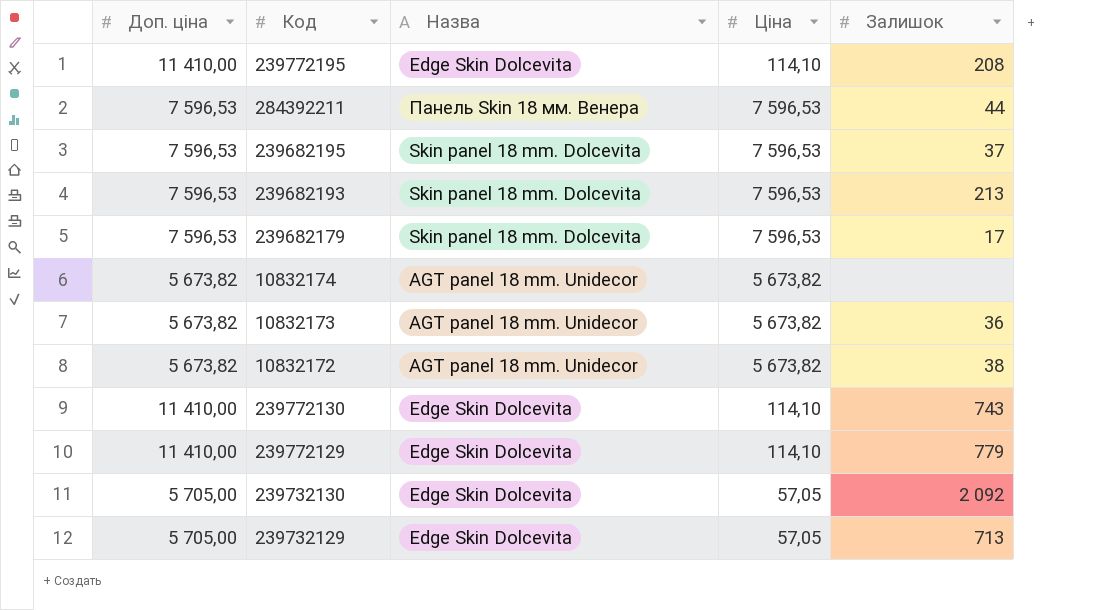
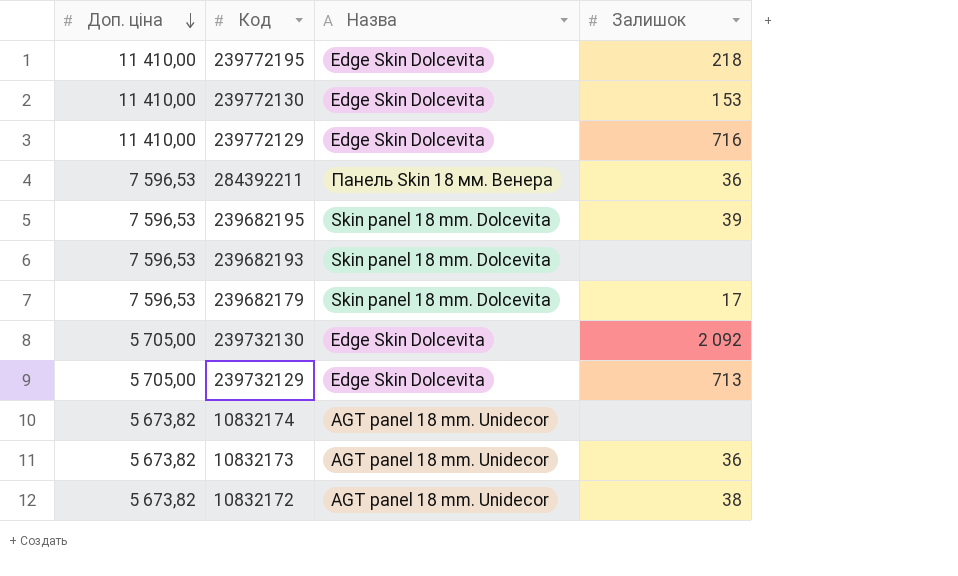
row order: none -> Доп. ціна descending
column Ціна | position: 4 -> none
239772195 | Залишок: 208 -> 218
239772130 | Залишок: 743 -> 153
239772129 | Залишок: 779 -> 716
284392211 | Залишок: 44 -> 36
239682195 | Залишок: 37 -> 39
239682193 | Залишок: 213 -> none

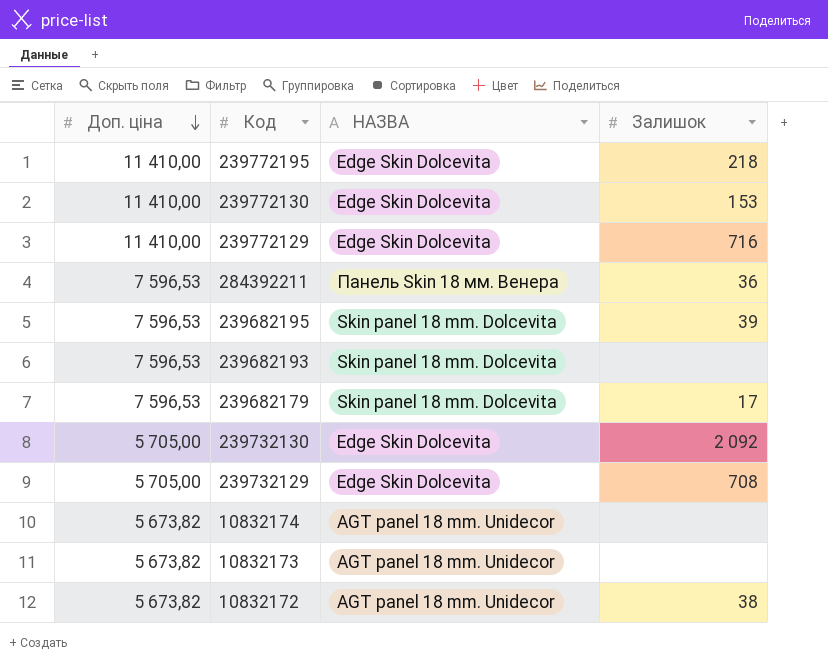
column name: Назва -> НАЗВА
239732129 | Залишок: 713 -> 708
10832173 | Залишок: 36 -> none

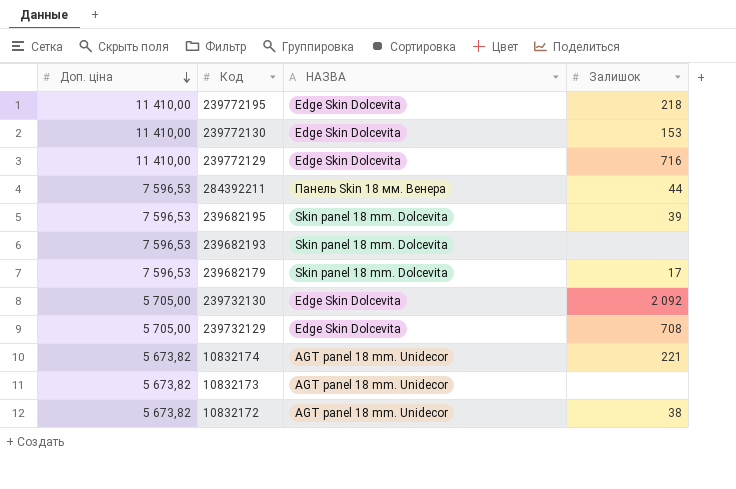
284392211 | Залишок: 36 -> 44
10832174 | Залишок: none -> 221

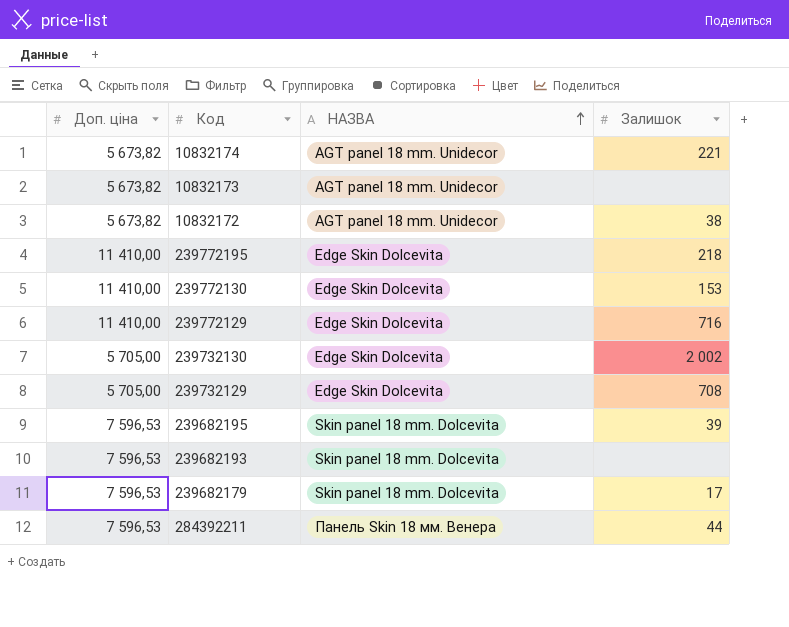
row order: Доп. ціна descending -> НАЗВА ascending
239732130 | Залишок: 2 092 -> 2 002

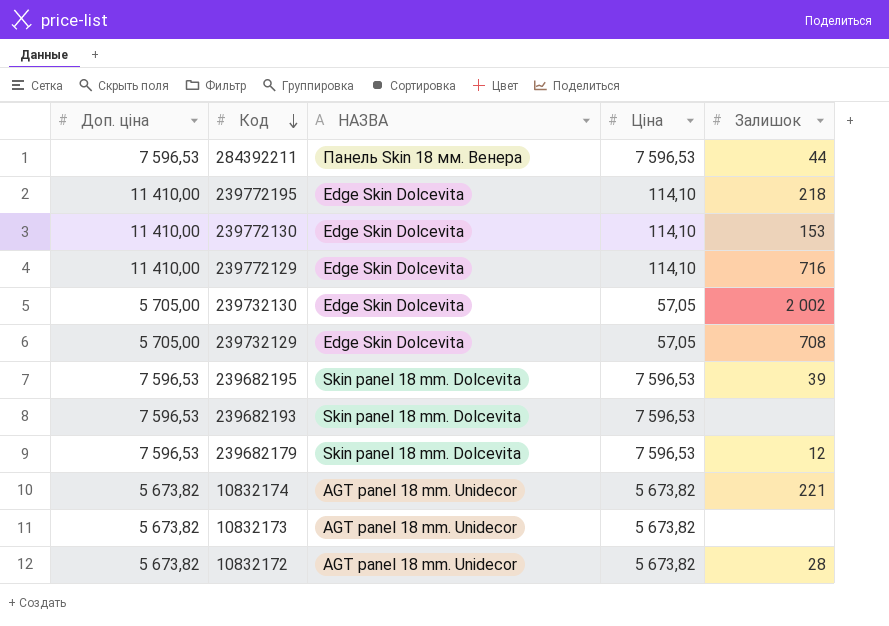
row order: НАЗВА ascending -> Код descending
column Ціна | position: none -> 4
239682179 | Залишок: 17 -> 12
10832172 | Залишок: 38 -> 28

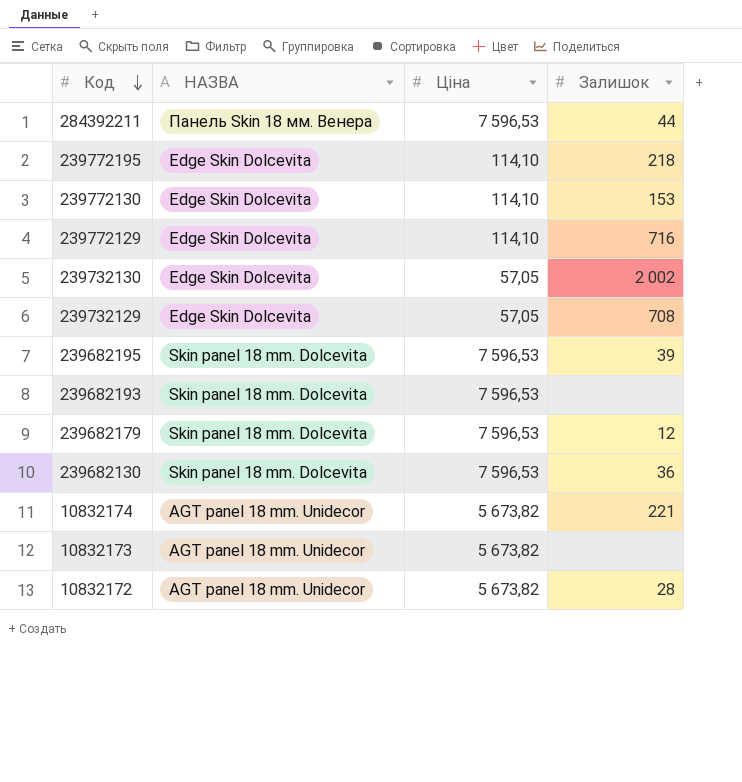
column Доп. ціна | position: 1 -> none
row 239682130: none -> Skin panel 18 mm. Dolcevita | 7 596,53 | 36

